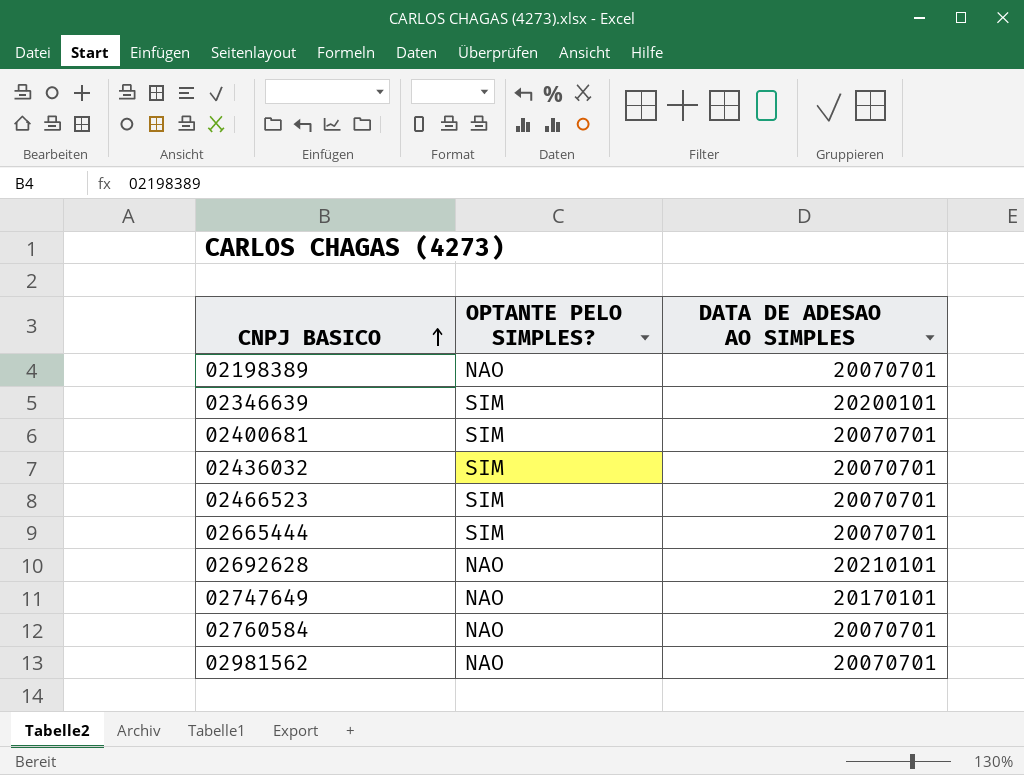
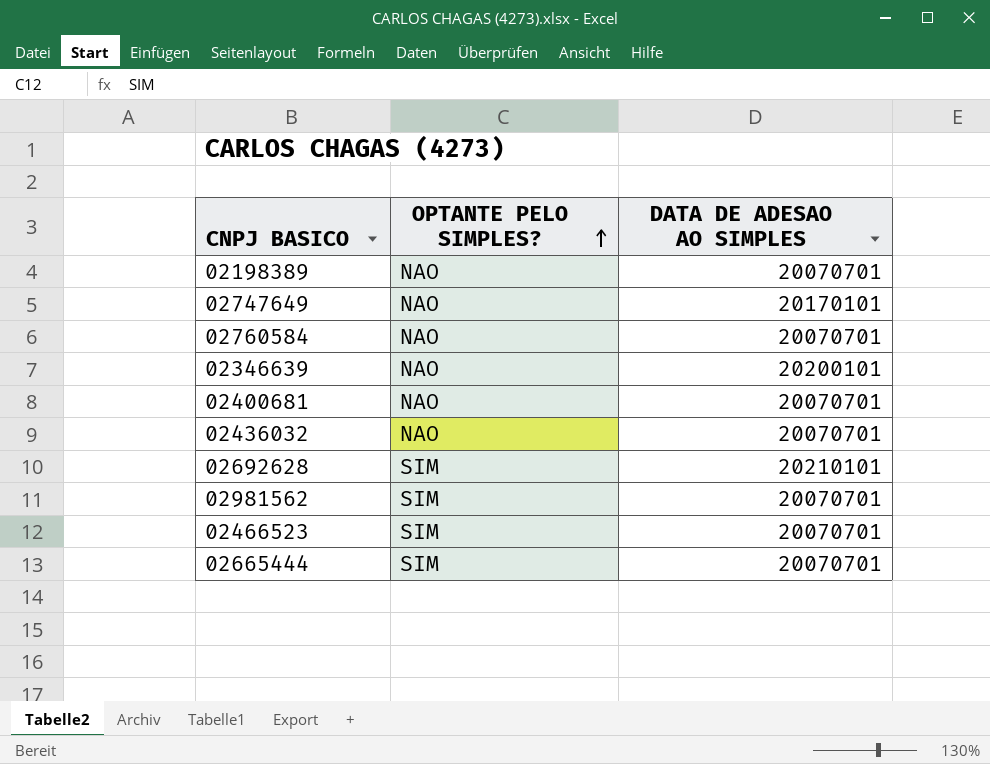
row order: CNPJ BASICO ascending -> OPTANTE PELO SIMPLES? ascending
02346639 | OPTANTE PELO SIMPLES?: SIM -> NAO
02400681 | OPTANTE PELO SIMPLES?: SIM -> NAO
02436032 | OPTANTE PELO SIMPLES?: SIM -> NAO
02692628 | OPTANTE PELO SIMPLES?: NAO -> SIM
02981562 | OPTANTE PELO SIMPLES?: NAO -> SIM

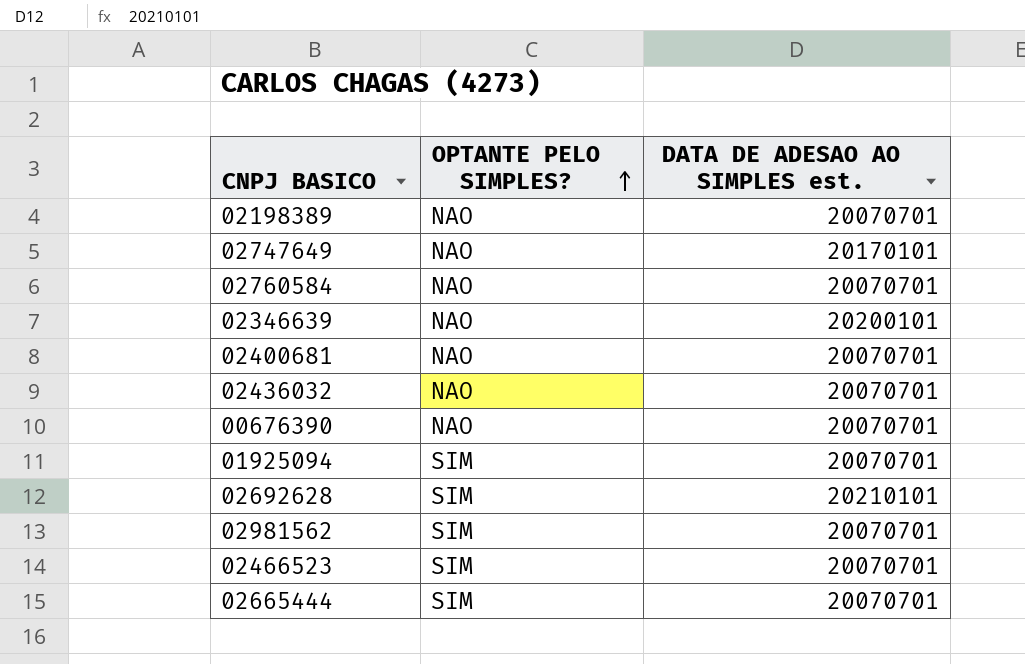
column name: DATA DE ADESAO AO SIMPLES -> DATA DE ADESAO AO SIMPLES est.
row 00676390: none -> NAO | 20070701
row 01925094: none -> SIM | 20070701

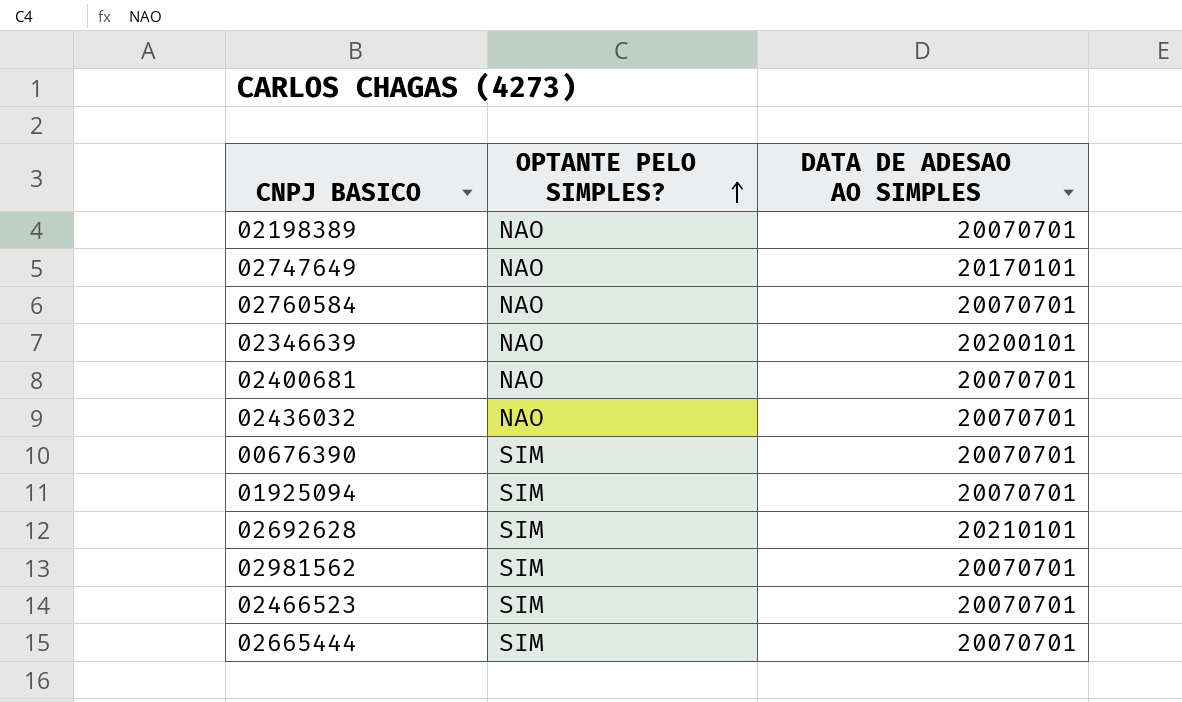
column name: DATA DE ADESAO AO SIMPLES est. -> DATA DE ADESAO AO SIMPLES
00676390 | OPTANTE PELO SIMPLES?: NAO -> SIM

